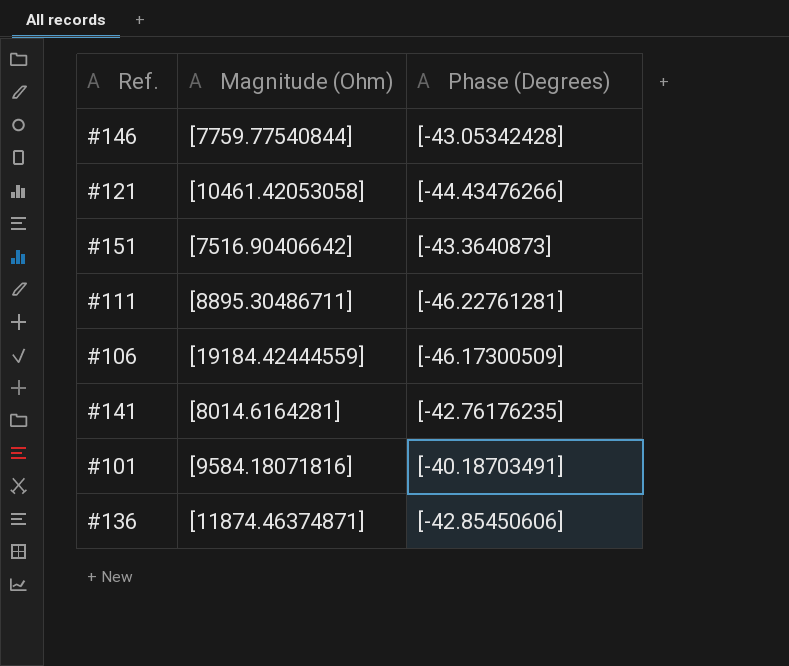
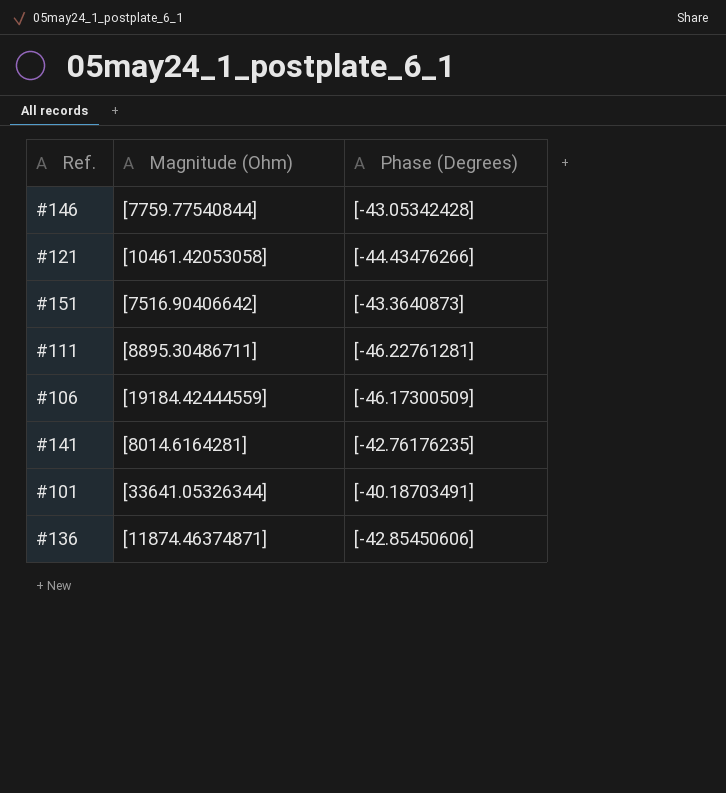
#101 | Magnitude (Ohm): [9584.18071816] -> [33641.05326344]

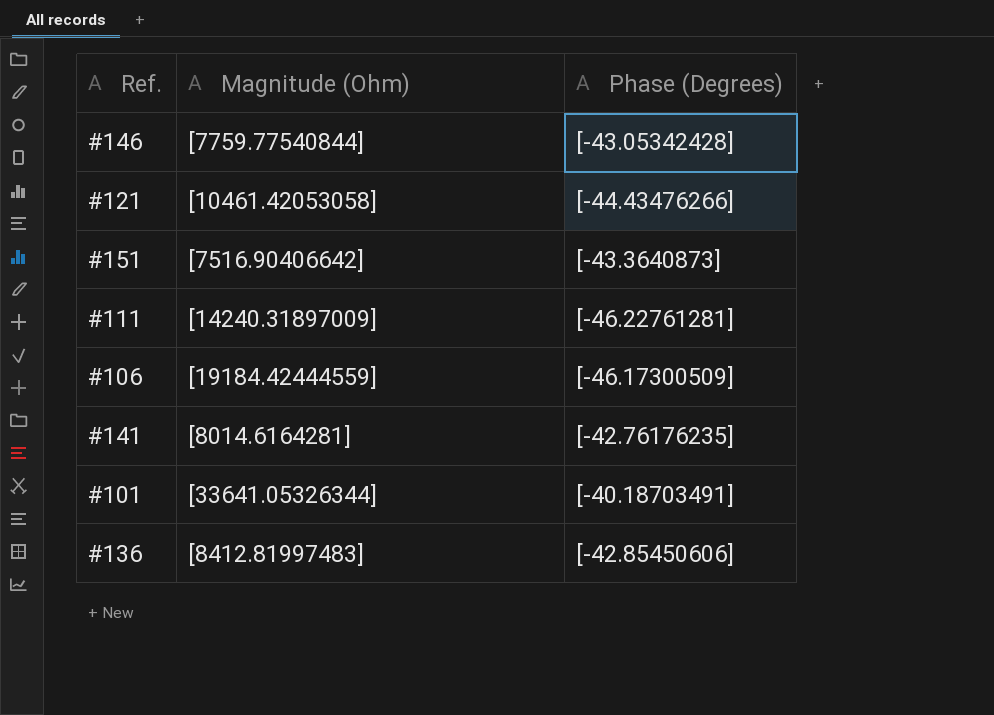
#111 | Magnitude (Ohm): [8895.30486711] -> [14240.31897009]
#136 | Magnitude (Ohm): [11874.46374871] -> [8412.81997483]

